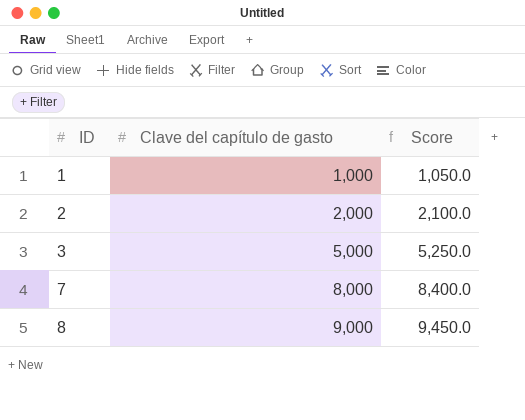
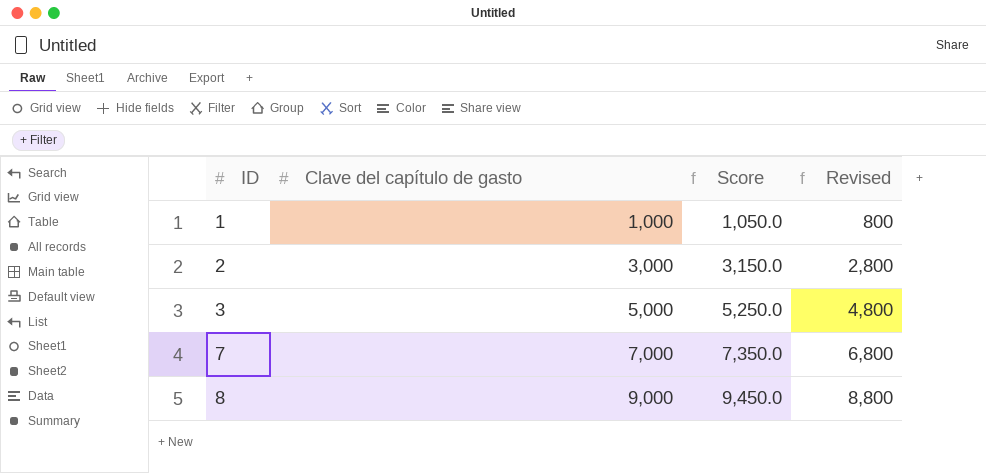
column Revised | formula: none -> [Clave del capítulo de gasto] - 200
2 | Clave del capítulo de gasto: 2,000 -> 3,000
2 | Score: 2,100.0 -> 3,150.0
7 | Clave del capítulo de gasto: 8,000 -> 7,000
7 | Score: 8,400.0 -> 7,350.0

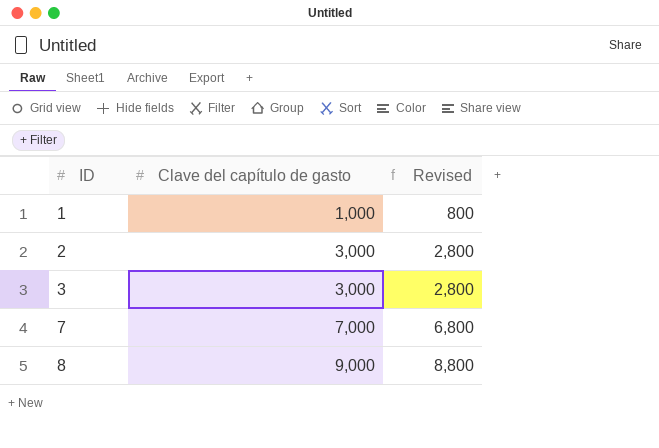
column Score | formula: [Clave del capítulo de gasto] * 1.05 -> none
3 | Clave del capítulo de gasto: 5,000 -> 3,000
3 | Revised: 4,800 -> 2,800

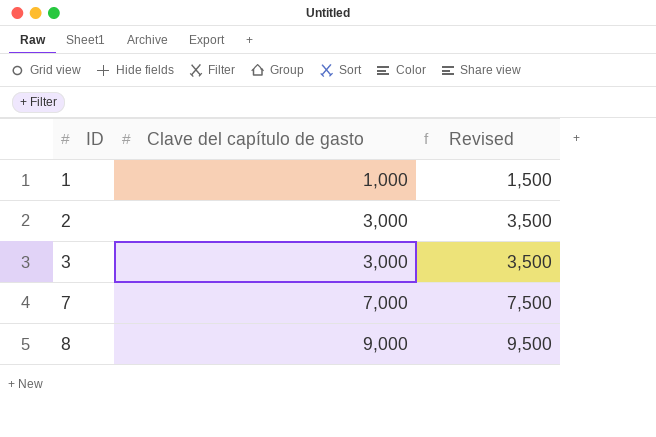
column Revised | formula: [Clave del capítulo de gasto] - 200 -> [Clave del capítulo de gasto] + 500

